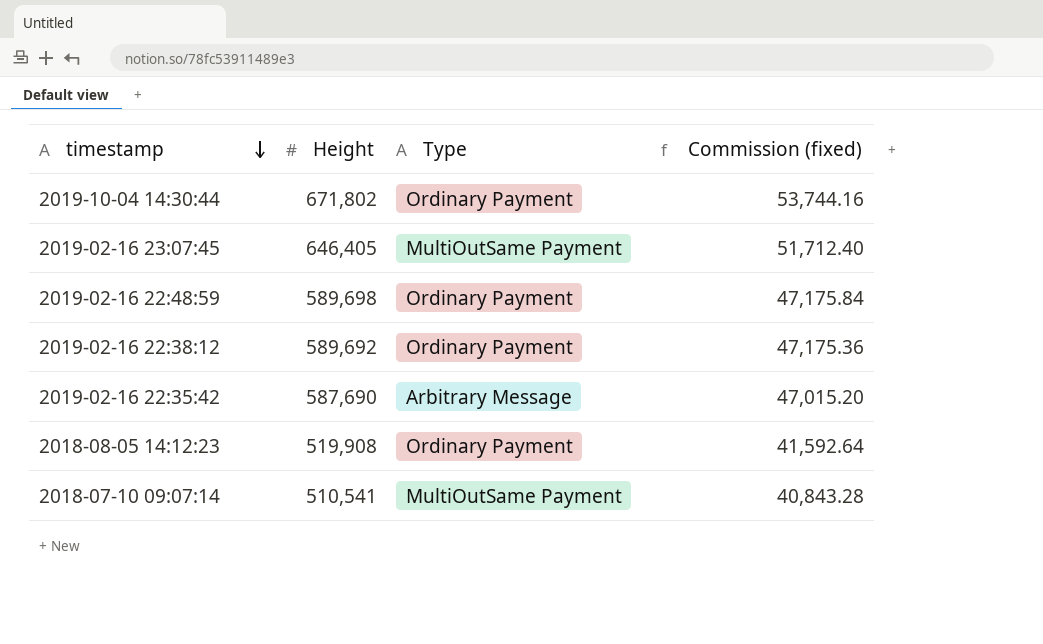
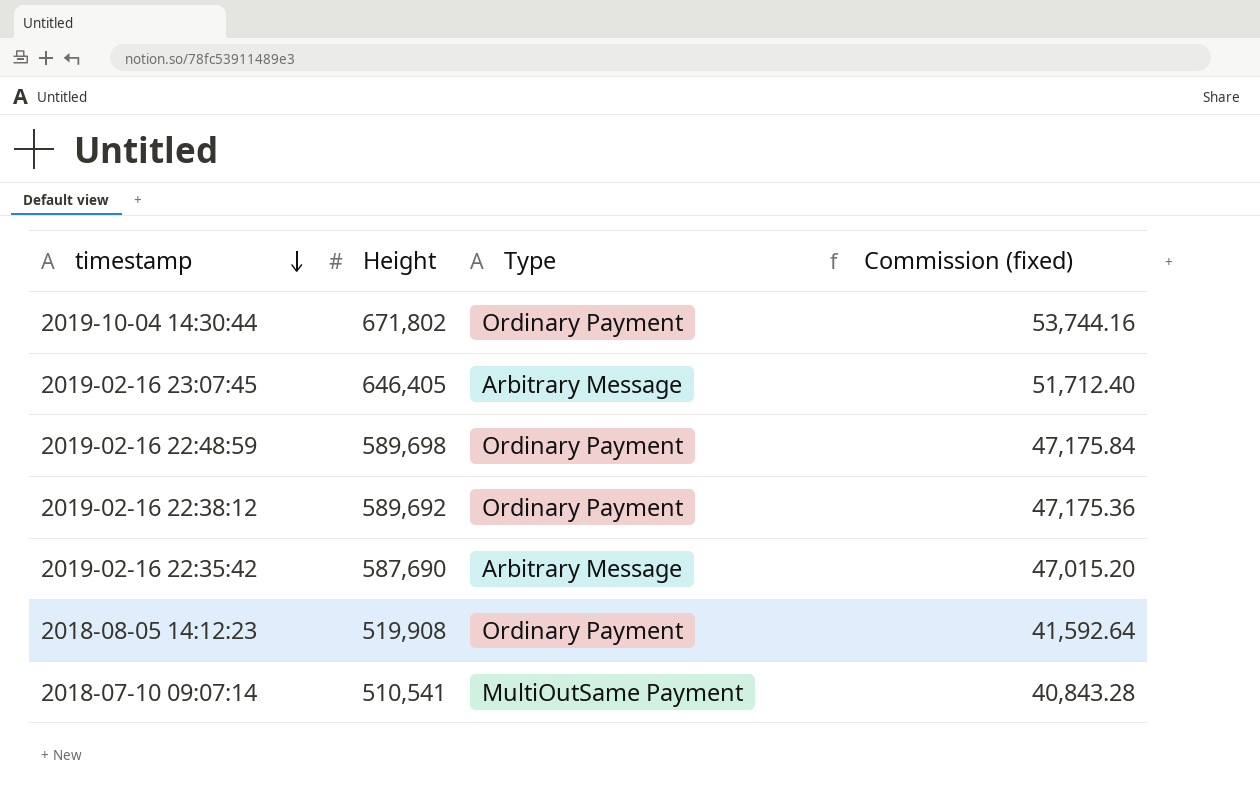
2019-02-16 23:07:45 | Type: MultiOutSame Payment -> Arbitrary Message

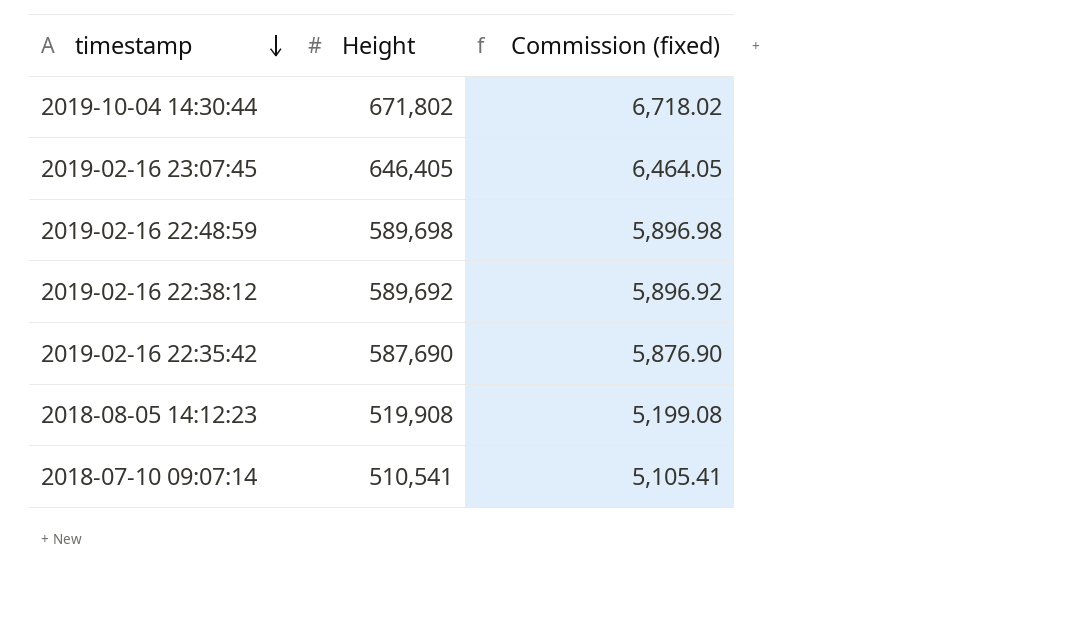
column Type | position: 3 -> none
column Commission (fixed) | formula: [Height] * 0.08 -> [Height] * 0.01

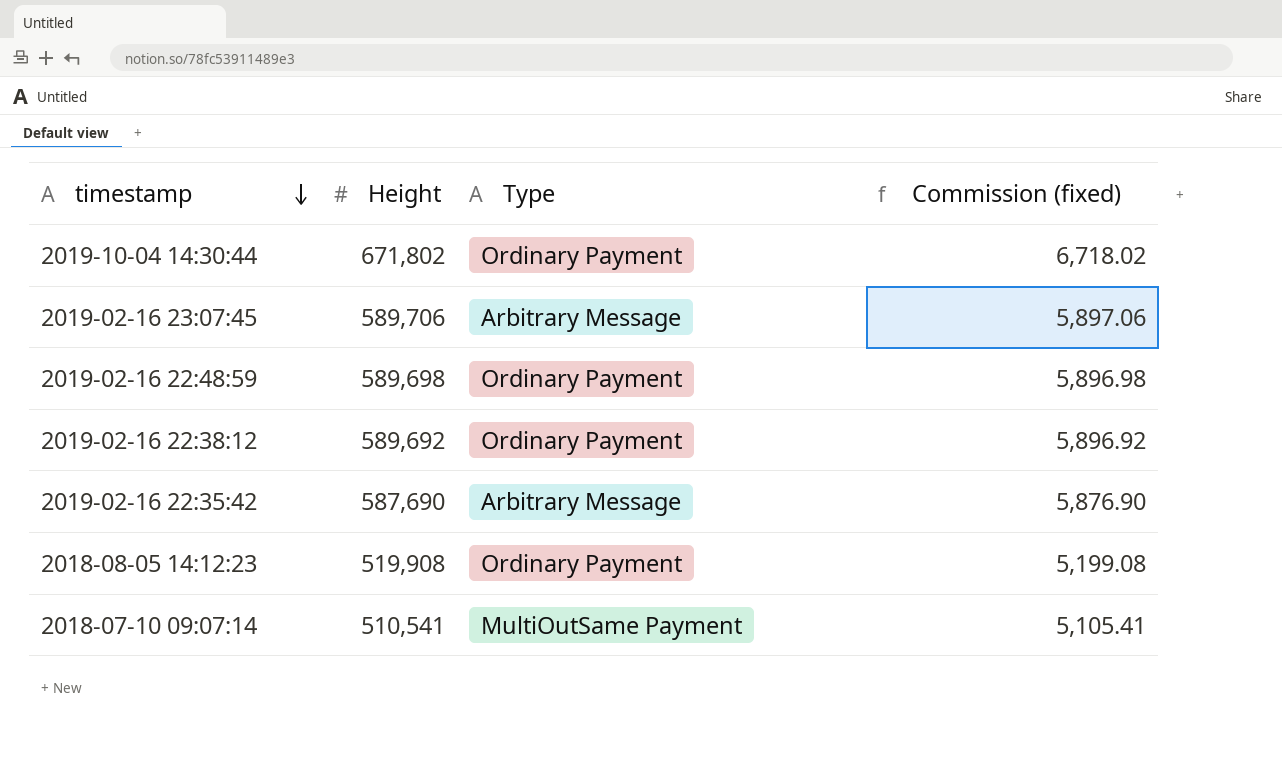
column Type | position: none -> 3
2019-02-16 23:07:45 | Height: 646,405 -> 589,706
2019-02-16 23:07:45 | Commission (fixed): 6,464.05 -> 5,897.06

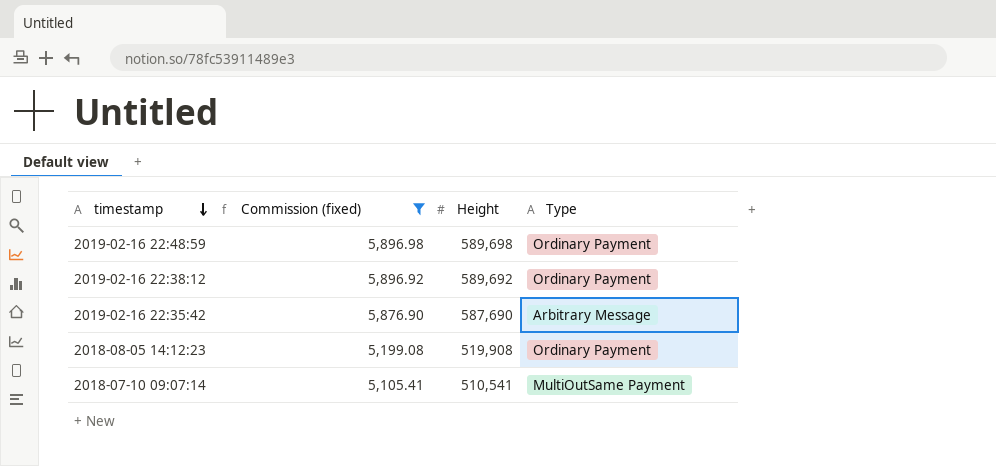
filter: none -> Commission (fixed) <= 5,896.98
column Commission (fixed) | position: 4 -> 2

